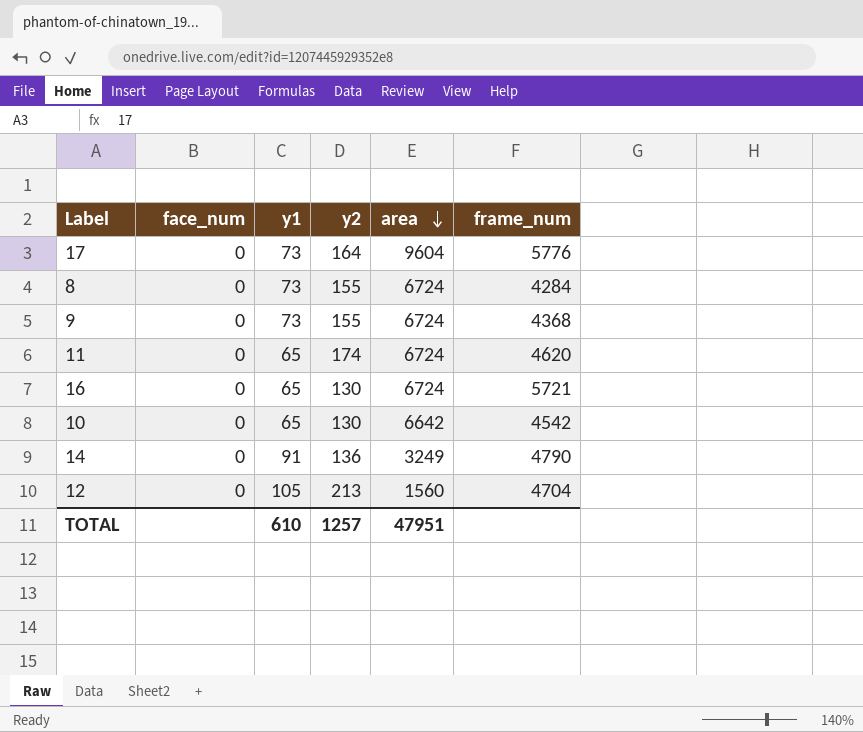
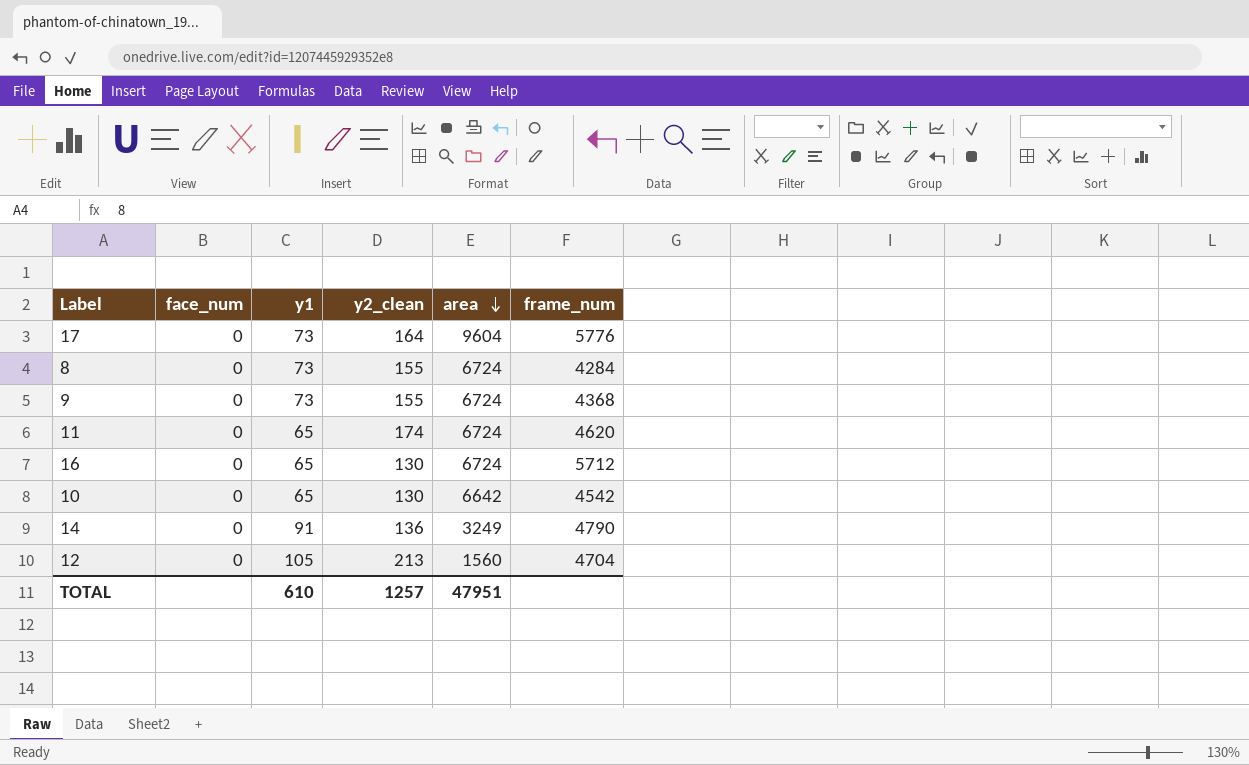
column name: y2 -> y2_clean
16 | frame_num: 5721 -> 5712

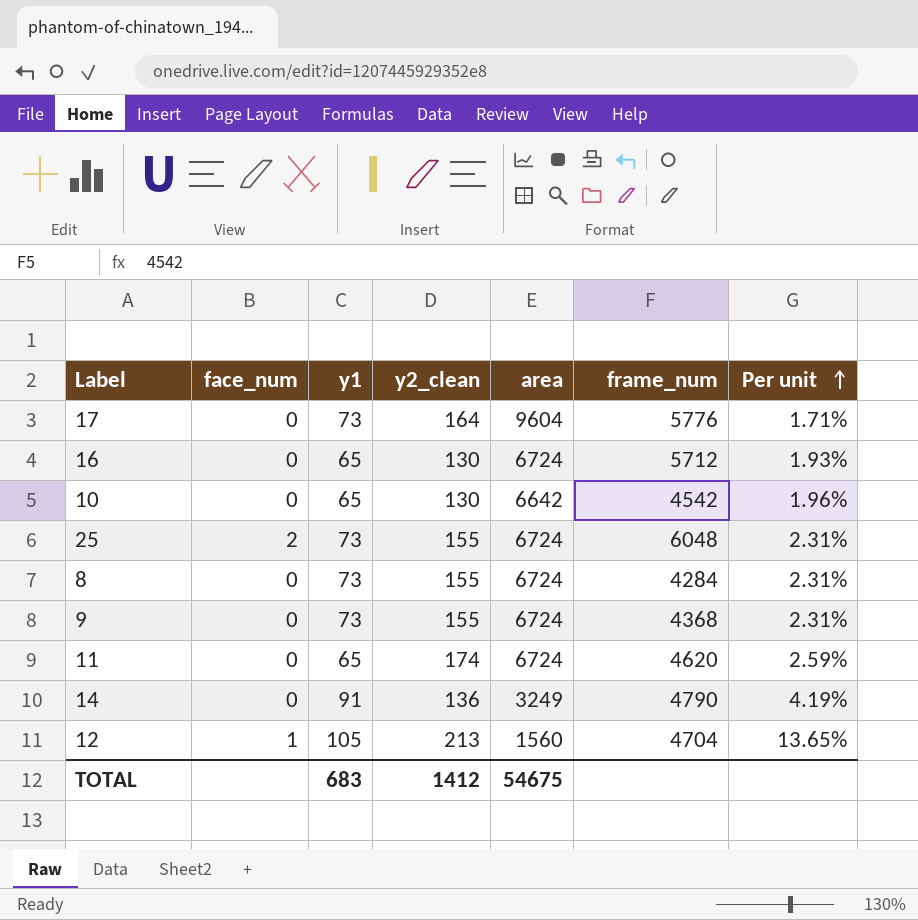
row order: area descending -> Per unit ascending
column Per unit | formula: none -> [y2_clean] / [area]
row 25: none -> 2 | 73 | 155 | 6724 | 6048 | 2.31%
12 | face_num: 0 -> 1
TOTAL | y1: 610 -> 683
TOTAL | y2_clean: 1257 -> 1412
TOTAL | area: 47951 -> 54675

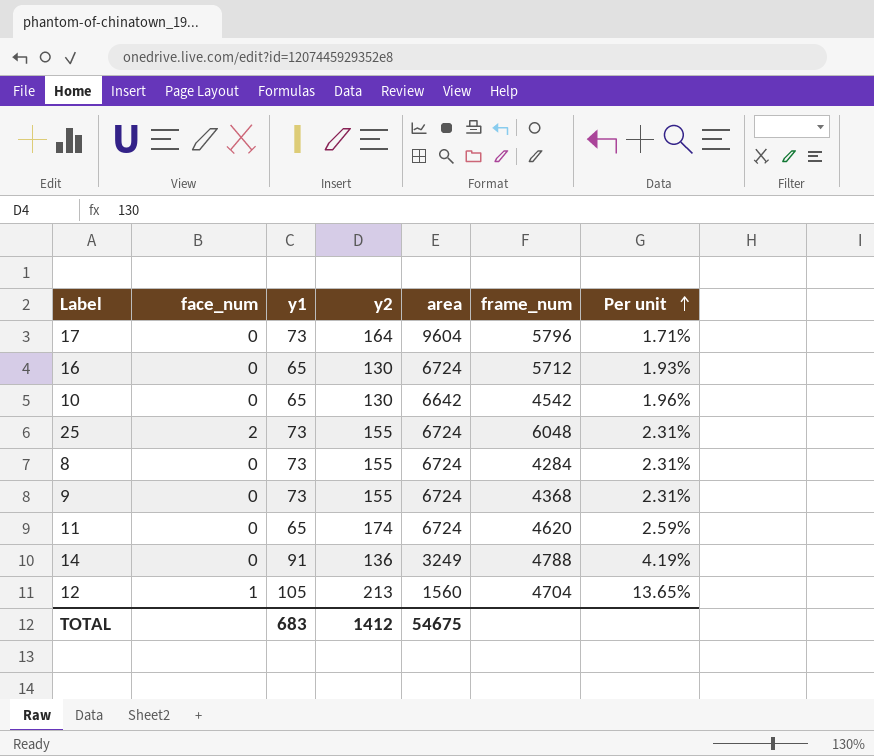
column name: y2_clean -> y2
17 | frame_num: 5776 -> 5796
14 | frame_num: 4790 -> 4788

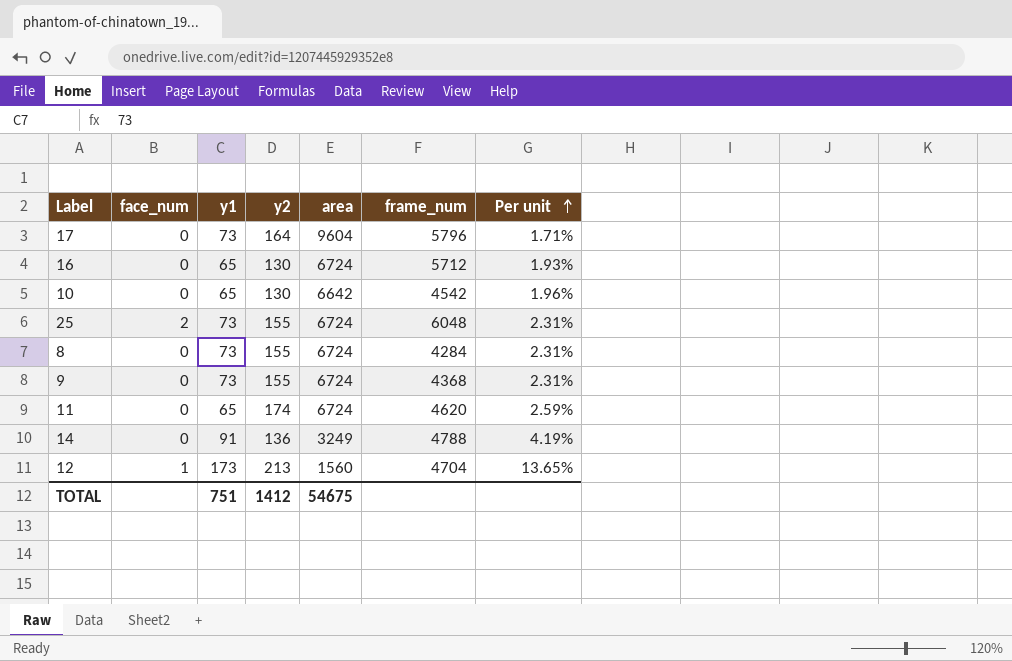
12 | y1: 105 -> 173
TOTAL | y1: 683 -> 751

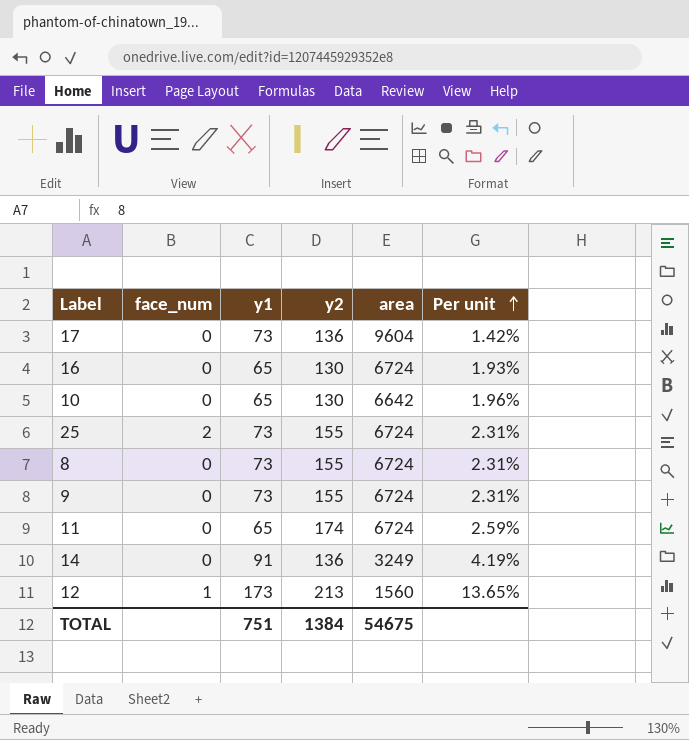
column frame_num | position: 6 -> none
17 | y2: 164 -> 136
17 | Per unit: 1.71% -> 1.42%
TOTAL | y2: 1412 -> 1384

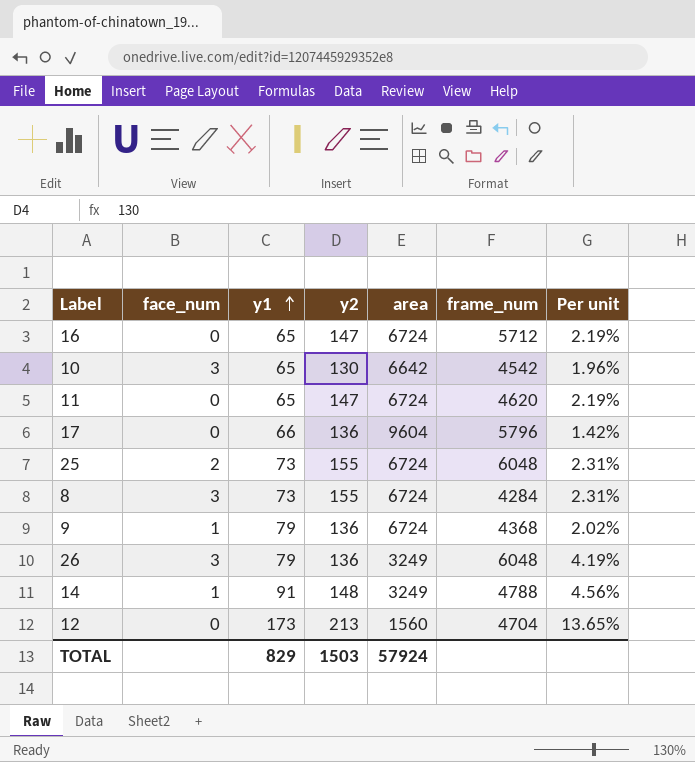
row order: Per unit ascending -> y1 ascending
column frame_num | position: none -> 6
16 | y2: 130 -> 147
16 | Per unit: 1.93% -> 2.19%
10 | face_num: 0 -> 3
11 | y2: 174 -> 147
11 | Per unit: 2.59% -> 2.19%
17 | y1: 73 -> 66
8 | face_num: 0 -> 3
9 | face_num: 0 -> 1
9 | y1: 73 -> 79
9 | y2: 155 -> 136
9 | Per unit: 2.31% -> 2.02%
row 26: none -> 3 | 79 | 136 | 3249 | 6048 | 4.19%
14 | face_num: 0 -> 1
14 | y2: 136 -> 148
14 | Per unit: 4.19% -> 4.56%
12 | face_num: 1 -> 0
TOTAL | y1: 751 -> 829
TOTAL | y2: 1384 -> 1503
TOTAL | area: 54675 -> 57924

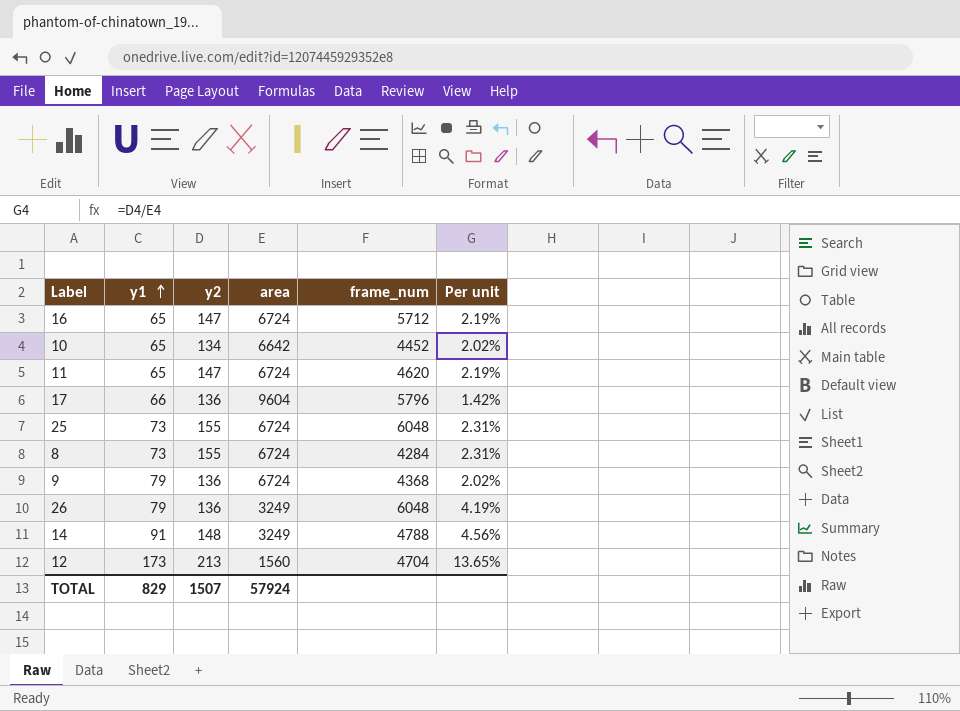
column face_num | position: 2 -> none
10 | y2: 130 -> 134
10 | frame_num: 4542 -> 4452
10 | Per unit: 1.96% -> 2.02%
TOTAL | y2: 1503 -> 1507

